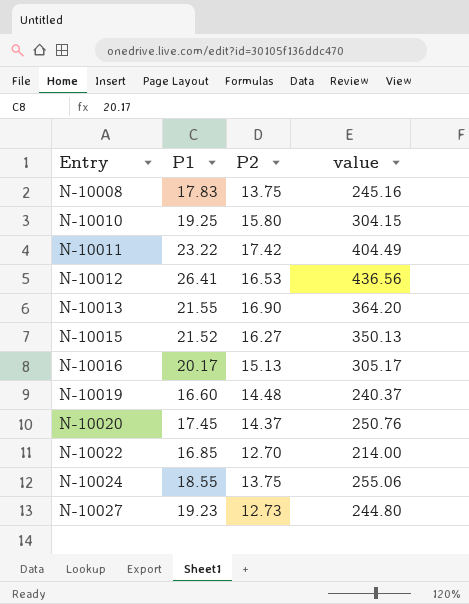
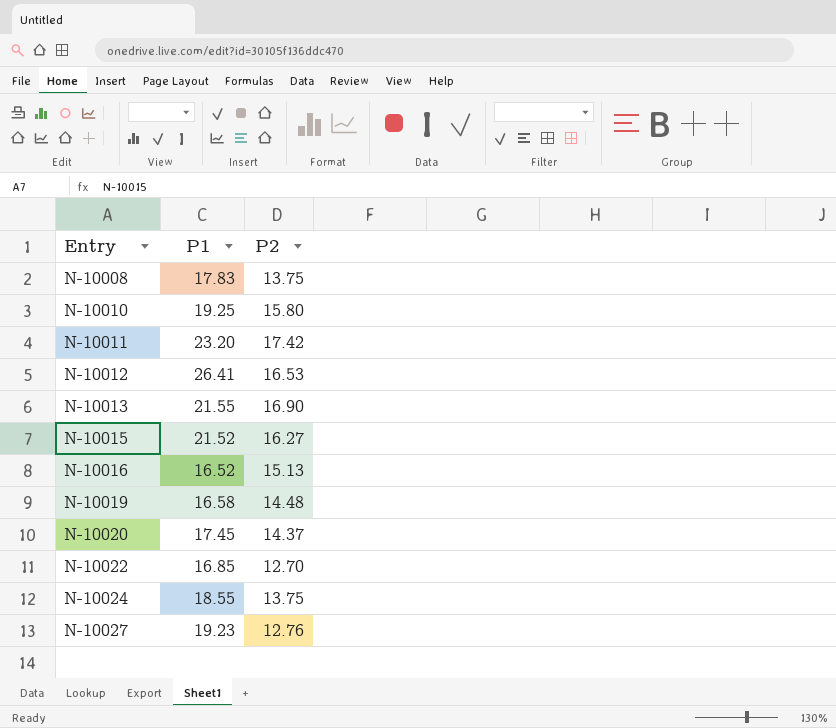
column value | formula: [P1] * [P2] -> none
N-10011 | P1: 23.22 -> 23.20
N-10016 | P1: 20.17 -> 16.52
N-10019 | P1: 16.60 -> 16.58
N-10027 | P2: 12.73 -> 12.76

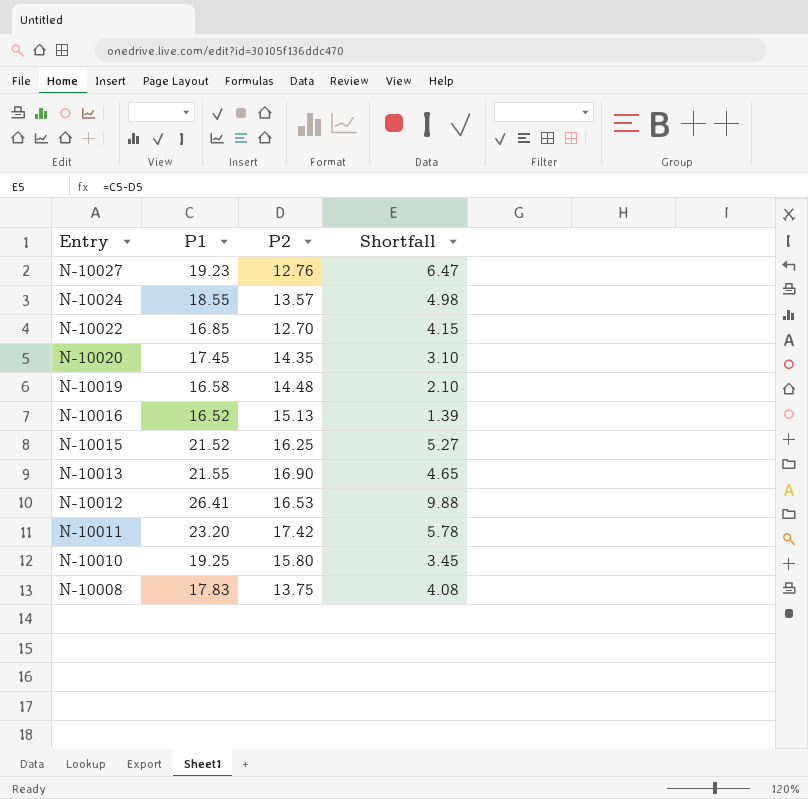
row order: Entry ascending -> Entry descending
column Shortfall | formula: none -> [P1] - [P2]
N-10024 | P2: 13.75 -> 13.57
N-10020 | P2: 14.37 -> 14.35
N-10015 | P2: 16.27 -> 16.25

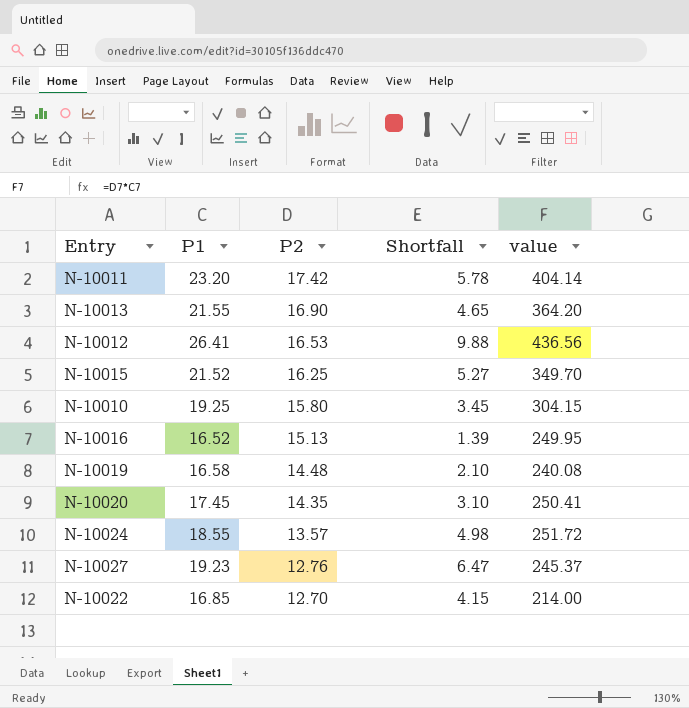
row order: Entry descending -> P2 descending
column value | formula: none -> [P1] * [P2]
row N-10008: 17.83 | 13.75 | 4.08 -> none

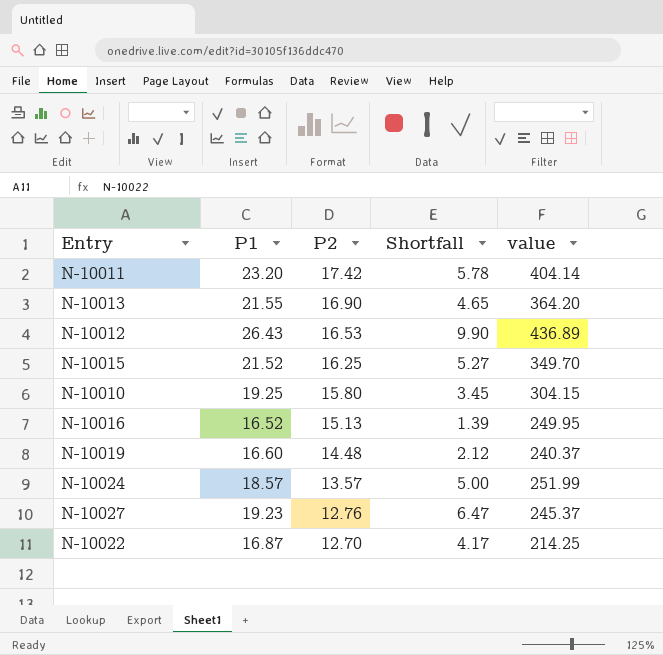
row N-10020: 17.45 | 14.35 | 3.10 | 250.41 -> none
N-10012 | P1: 26.41 -> 26.43
N-10012 | Shortfall: 9.88 -> 9.90
N-10012 | value: 436.56 -> 436.89
N-10019 | P1: 16.58 -> 16.60
N-10019 | Shortfall: 2.10 -> 2.12
N-10019 | value: 240.08 -> 240.37
N-10024 | P1: 18.55 -> 18.57
N-10024 | Shortfall: 4.98 -> 5.00
N-10024 | value: 251.72 -> 251.99
N-10022 | P1: 16.85 -> 16.87
N-10022 | Shortfall: 4.15 -> 4.17
N-10022 | value: 214.00 -> 214.25

